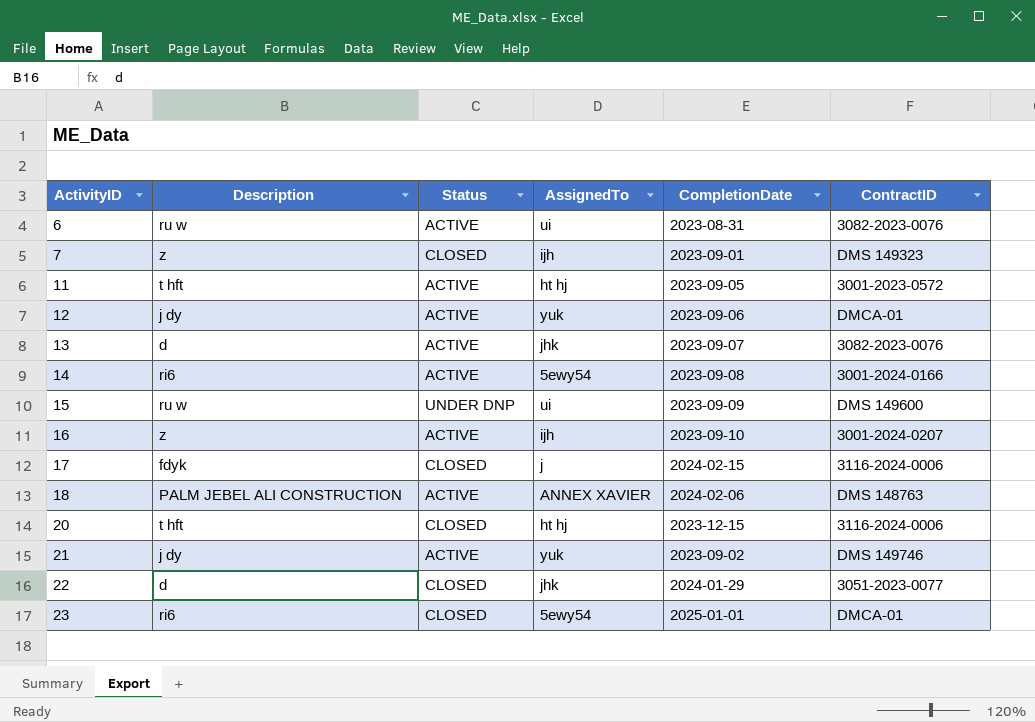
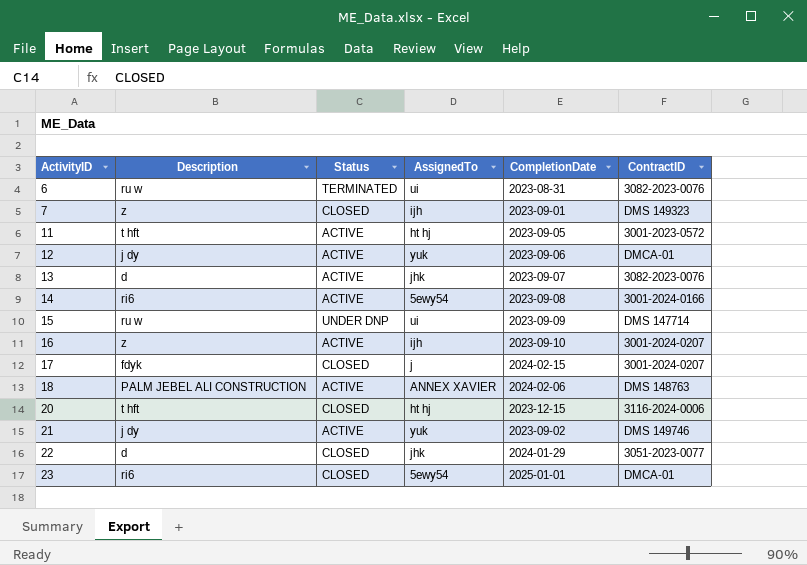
6 | Status: ACTIVE -> TERMINATED
15 | ContractID: DMS 149600 -> DMS 147714
17 | ContractID: 3116-2024-0006 -> 3001-2024-0207

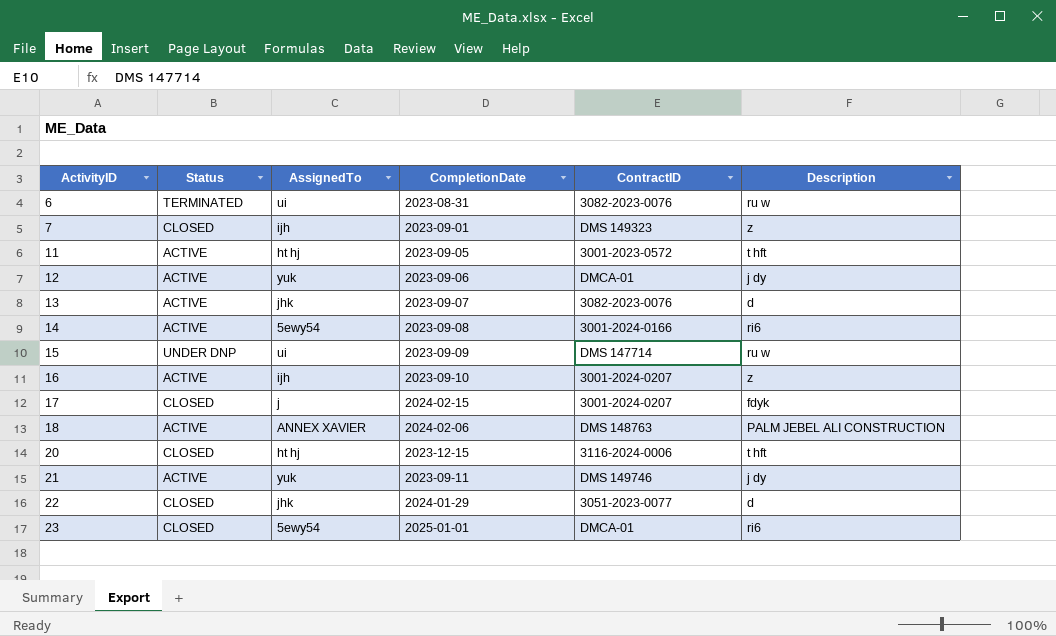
column Description | position: 2 -> 6
21 | CompletionDate: 2023-09-02 -> 2023-09-11

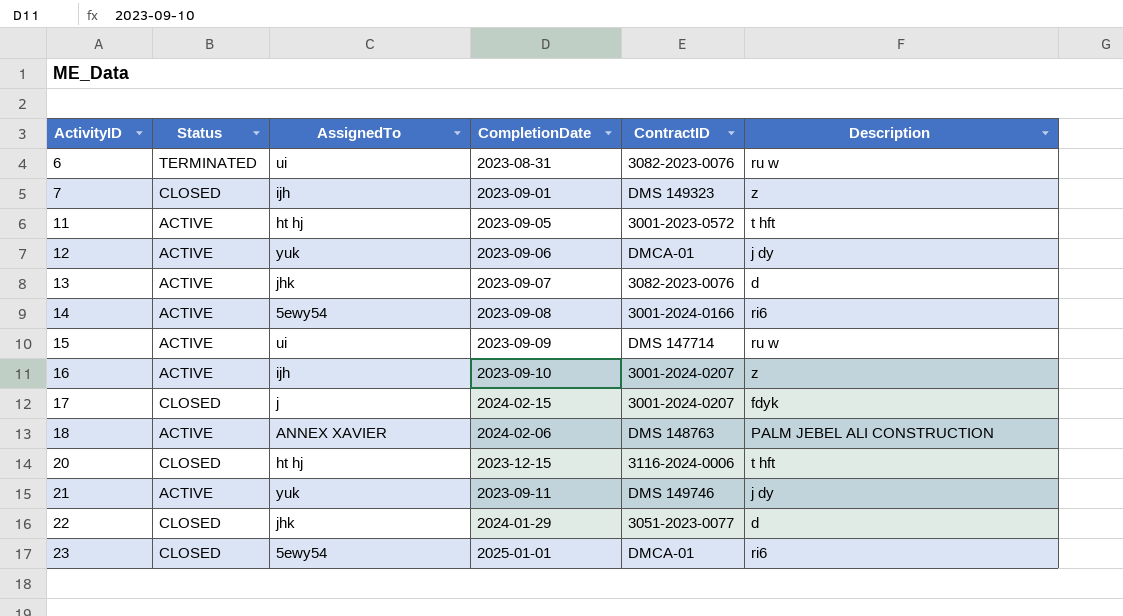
15 | Status: UNDER DNP -> ACTIVE

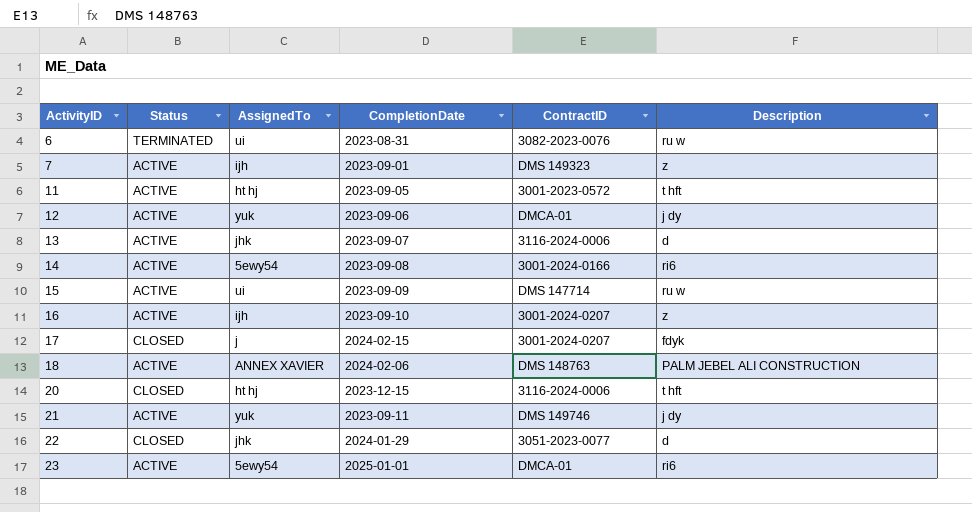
7 | Status: CLOSED -> ACTIVE
13 | ContractID: 3082-2023-0076 -> 3116-2024-0006
23 | Status: CLOSED -> ACTIVE

